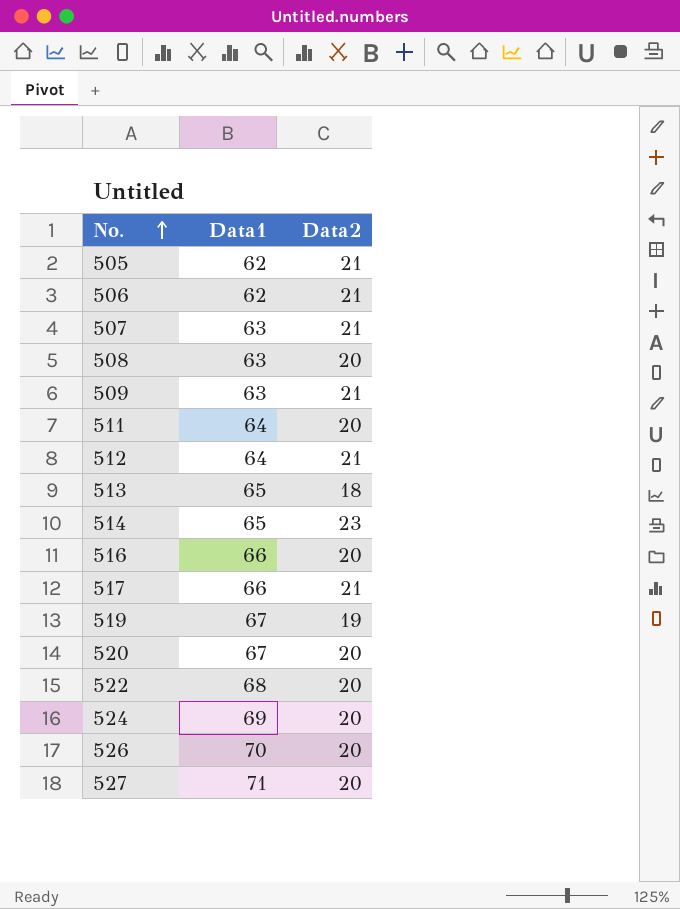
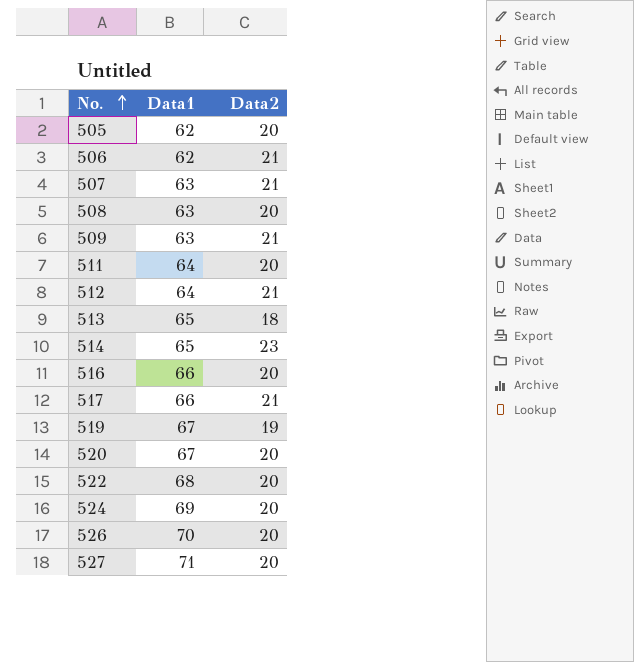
505 | Data2: 21 -> 20

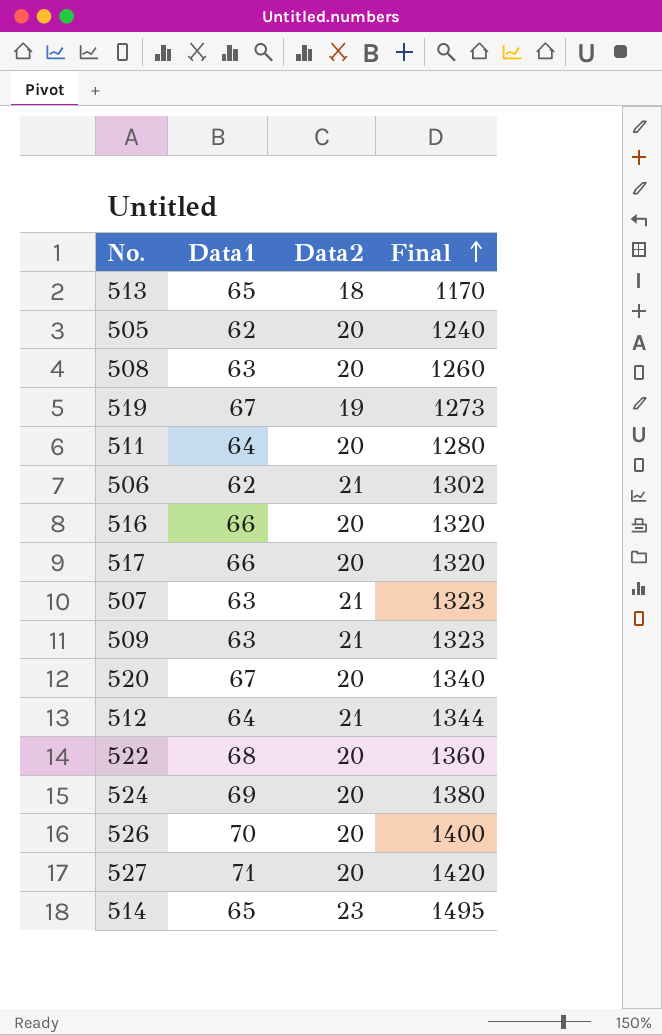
row order: No. ascending -> Final ascending
column Final | formula: none -> [Data1] * [Data2]
517 | Data2: 21 -> 20

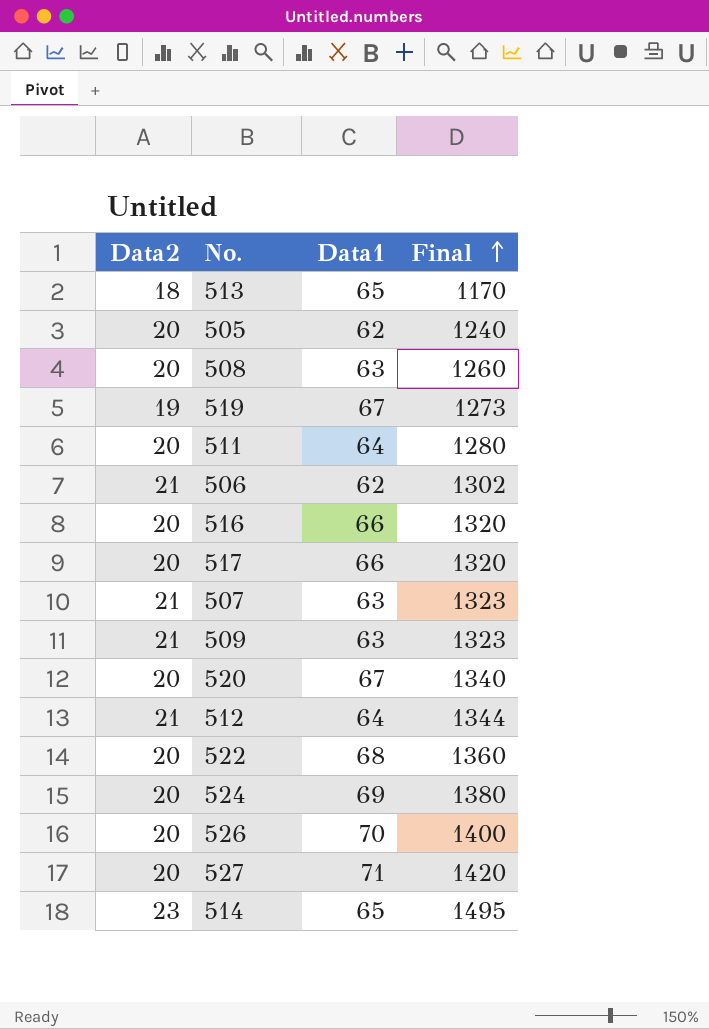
column Data2 | position: 3 -> 1

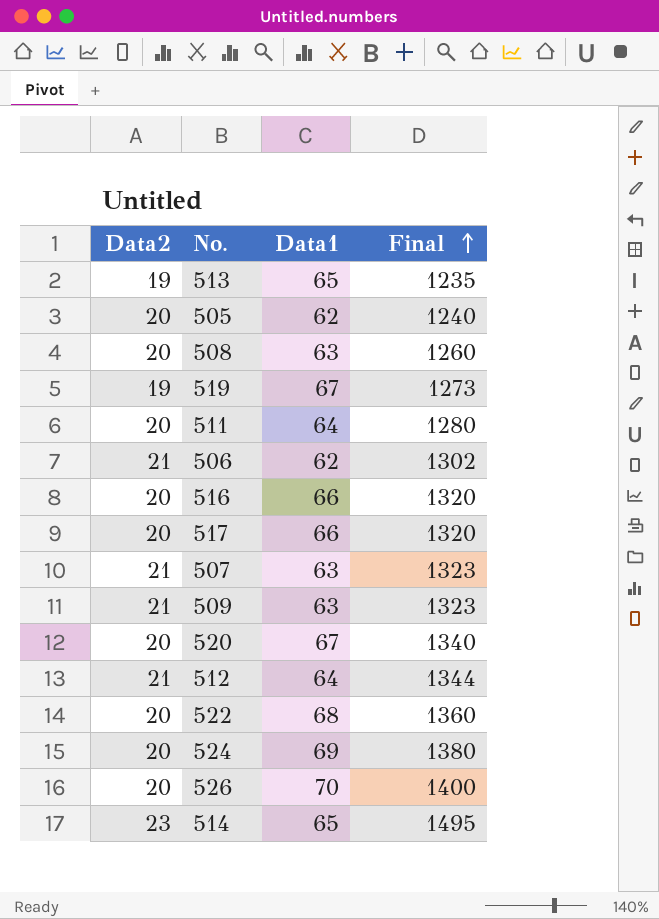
row 527: 20 | 71 | 1420 -> none
513 | Data2: 18 -> 19
513 | Final: 1170 -> 1235

